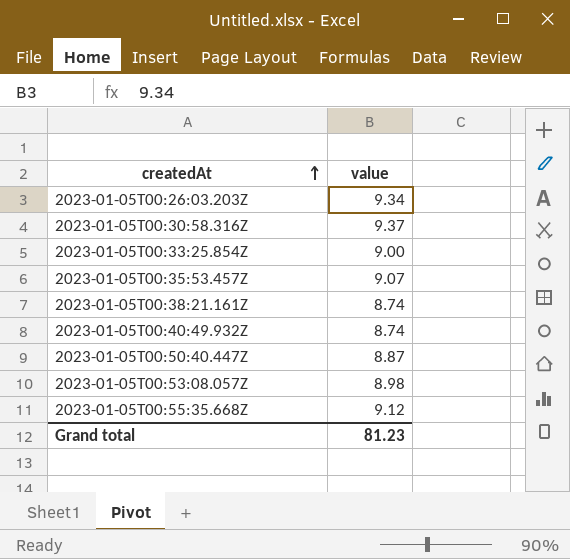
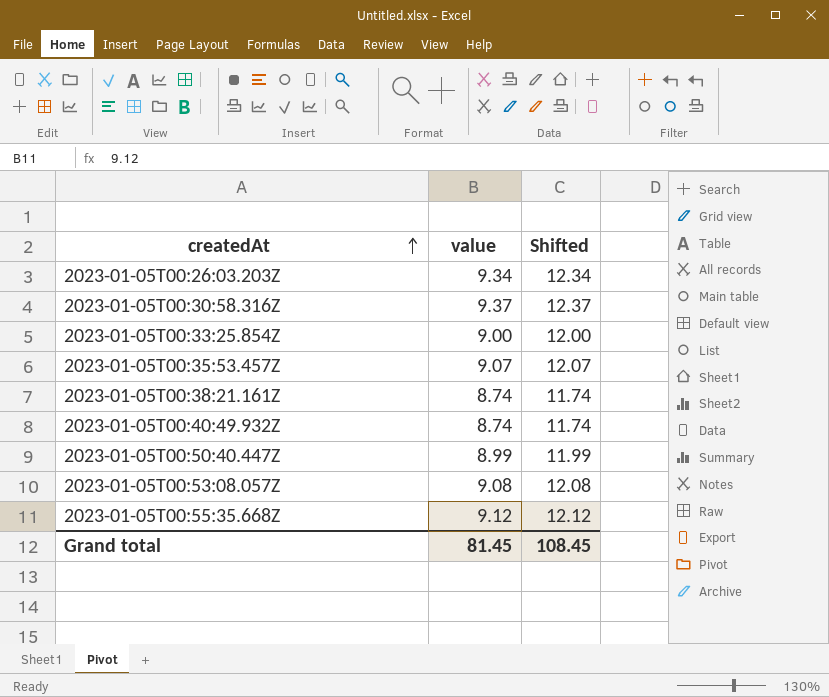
column Shifted | formula: none -> [value] + 3
2023-01-05T00:50:40.447Z | value: 8.87 -> 8.99
2023-01-05T00:53:08.057Z | value: 8.98 -> 9.08
Grand total | value: 81.23 -> 81.45

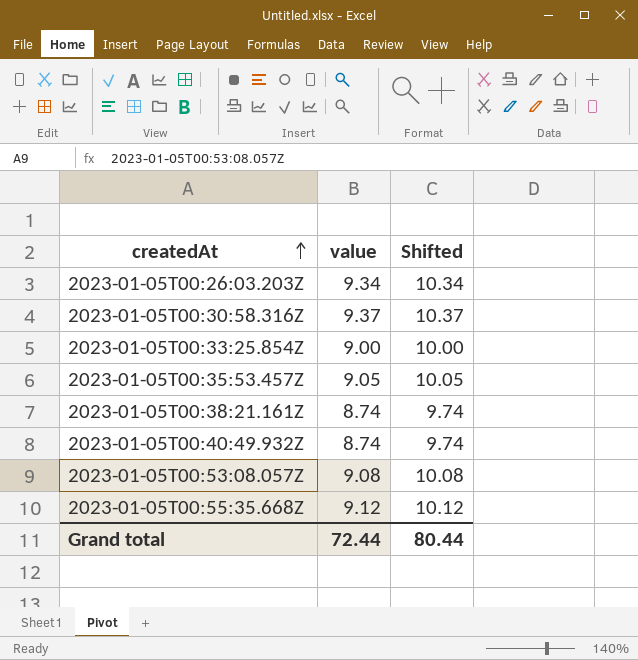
column Shifted | formula: [value] + 3 -> [value] + 1
row 2023-01-05T00:50:40.447Z: 8.99 | 11.99 -> none
2023-01-05T00:35:53.457Z | value: 9.07 -> 9.05
Grand total | value: 81.45 -> 72.44
Grand total | Shifted: 108.45 -> 80.44

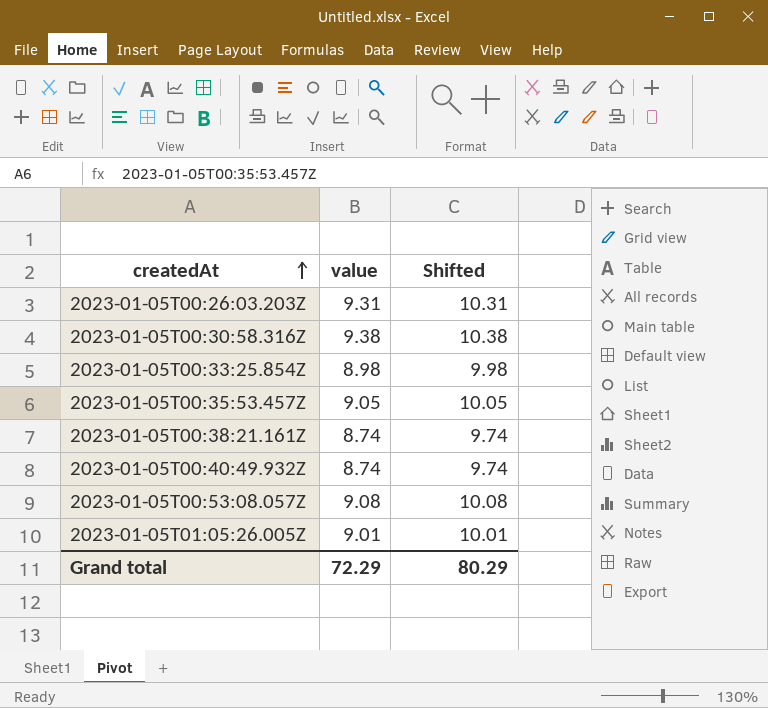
row 2023-01-05T00:55:35.668Z: 9.12 | 10.12 -> none
2023-01-05T00:26:03.203Z | value: 9.34 -> 9.31
2023-01-05T00:26:03.203Z | Shifted: 10.34 -> 10.31
2023-01-05T00:30:58.316Z | value: 9.37 -> 9.38
2023-01-05T00:30:58.316Z | Shifted: 10.37 -> 10.38
2023-01-05T00:33:25.854Z | value: 9.00 -> 8.98
2023-01-05T00:33:25.854Z | Shifted: 10.00 -> 9.98
row 2023-01-05T01:05:26.005Z: none -> 9.01 | 10.01
Grand total | value: 72.44 -> 72.29
Grand total | Shifted: 80.44 -> 80.29

